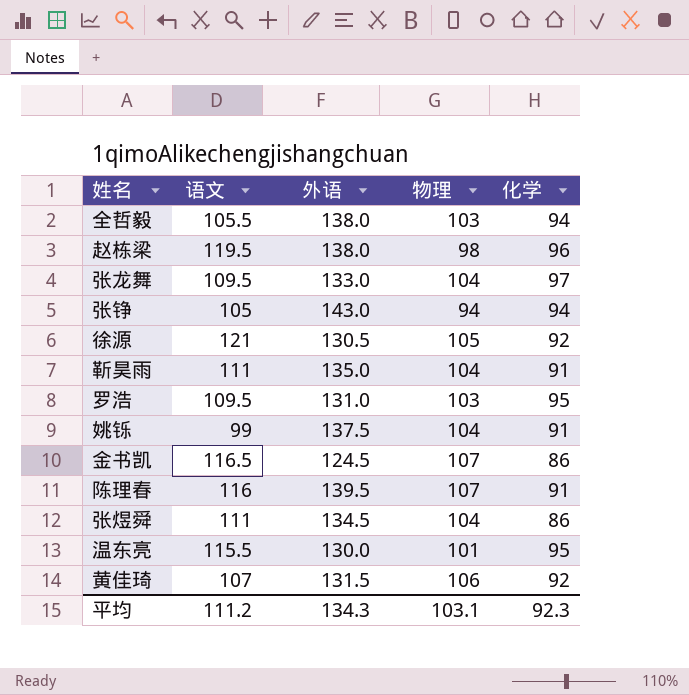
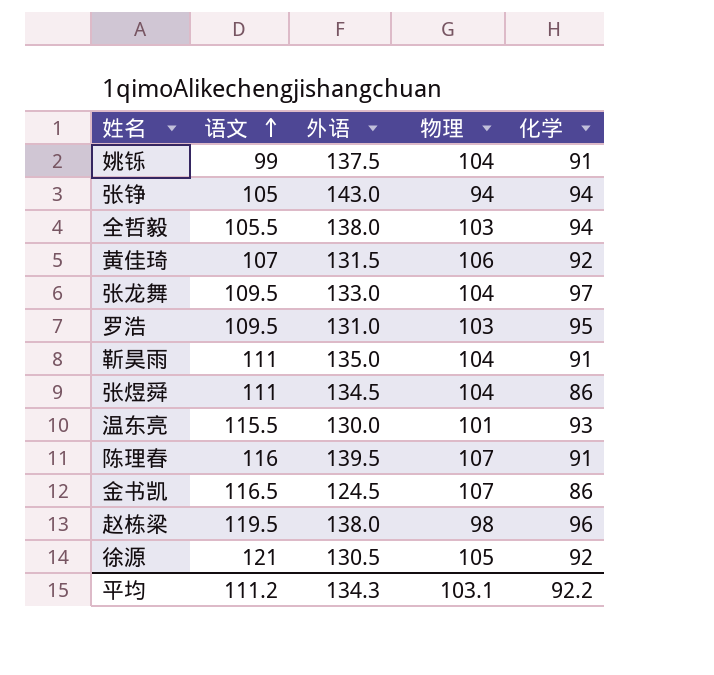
row order: none -> 语文 ascending
温东亮 | 化学: 95 -> 93
平均 | 化学: 92.3 -> 92.2

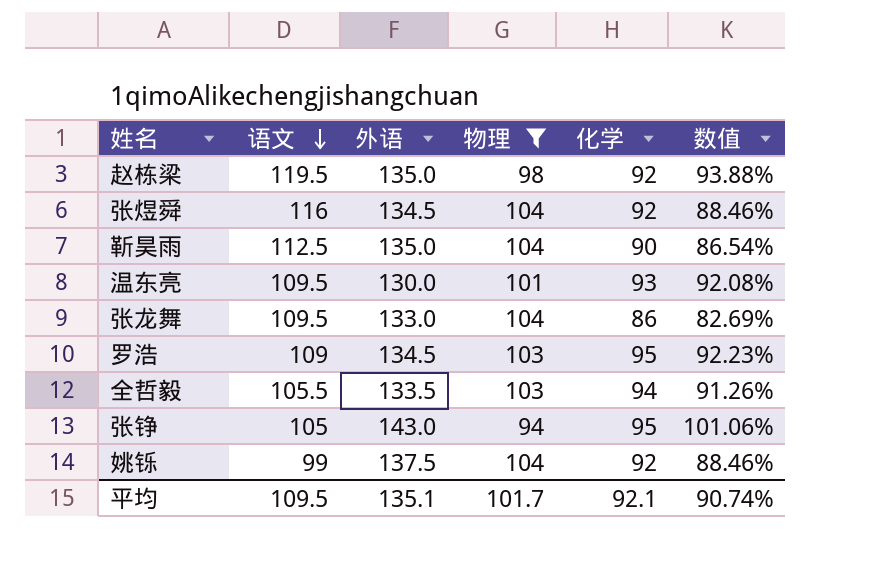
filter: none -> 物理 <= 104
row order: 语文 ascending -> 语文 descending
column 数值 | formula: none -> [化学] / [物理]
赵栋梁 | 外语: 138.0 -> 135.0
赵栋梁 | 化学: 96 -> 92
张煜舜 | 语文: 111 -> 116
张煜舜 | 化学: 86 -> 92
靳昊雨 | 语文: 111 -> 112.5
靳昊雨 | 化学: 91 -> 90
温东亮 | 语文: 115.5 -> 109.5
张龙舞 | 化学: 97 -> 86
罗浩 | 语文: 109.5 -> 109
罗浩 | 外语: 131.0 -> 134.5
全哲毅 | 外语: 138.0 -> 133.5
张铮 | 化学: 94 -> 95
姚铄 | 化学: 91 -> 92
平均 | 语文: 111.2 -> 109.5
平均 | 外语: 134.3 -> 135.1
平均 | 物理: 103.1 -> 101.7
平均 | 化学: 92.2 -> 92.1

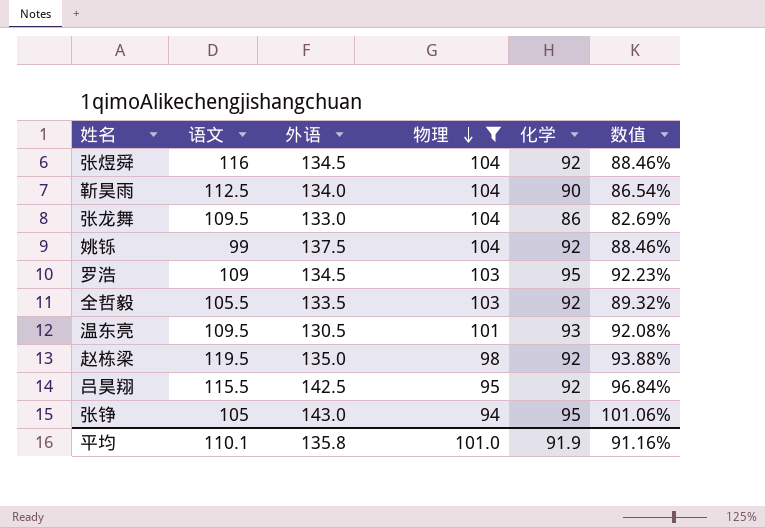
row order: 语文 descending -> 物理 descending
靳昊雨 | 外语: 135.0 -> 134.0
全哲毅 | 化学: 94 -> 92
全哲毅 | 数值: 91.26% -> 89.32%
温东亮 | 外语: 130.0 -> 130.5
row 吕昊翔: none -> 115.5 | 142.5 | 95 | 92 | 96.84%
平均 | 语文: 109.5 -> 110.1
平均 | 外语: 135.1 -> 135.8
平均 | 物理: 101.7 -> 101.0
平均 | 化学: 92.1 -> 91.9
平均 | 数值: 90.74% -> 91.16%

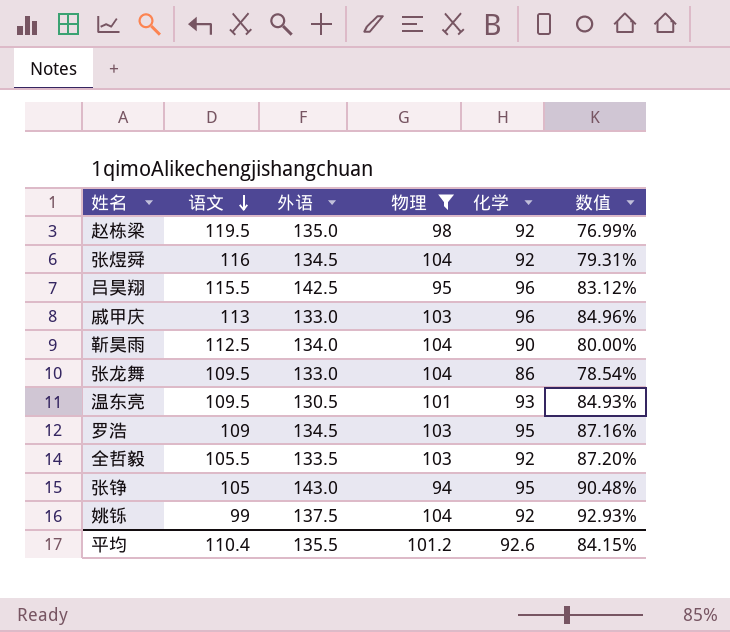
row order: 物理 descending -> 语文 descending
column 数值 | formula: [化学] / [物理] -> [化学] / [语文]
吕昊翔 | 化学: 92 -> 96
row 戚甲庆: none -> 113 | 133.0 | 103 | 96 | 84.96%
平均 | 语文: 110.1 -> 110.4
平均 | 外语: 135.8 -> 135.5
平均 | 物理: 101.0 -> 101.2
平均 | 化学: 91.9 -> 92.6
平均 | 数值: 91.16% -> 84.15%

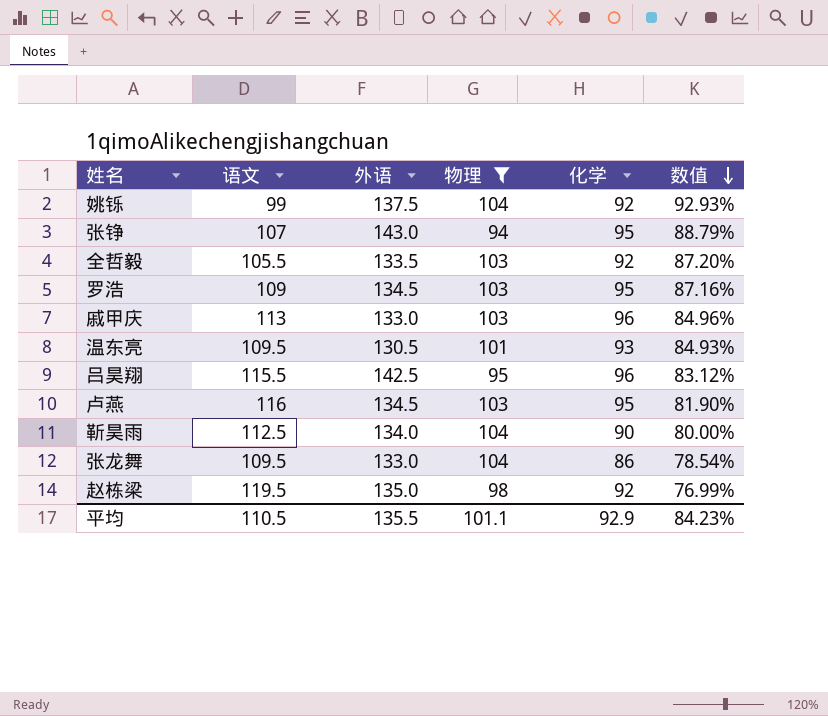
row order: 语文 descending -> 数值 descending
row 张煜舜: 116 | 134.5 | 104 | 92 | 79.31% -> none
张铮 | 语文: 105 -> 107
张铮 | 数值: 90.48% -> 88.79%
row 卢燕: none -> 116 | 134.5 | 103 | 95 | 81.90%
平均 | 语文: 110.4 -> 110.5
平均 | 物理: 101.2 -> 101.1
平均 | 化学: 92.6 -> 92.9
平均 | 数值: 84.15% -> 84.23%

